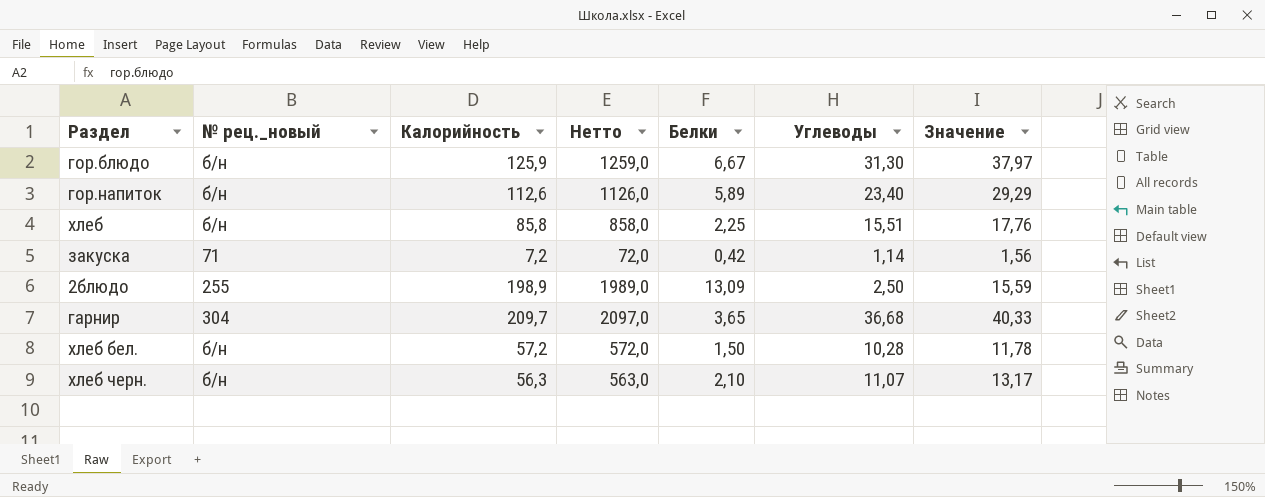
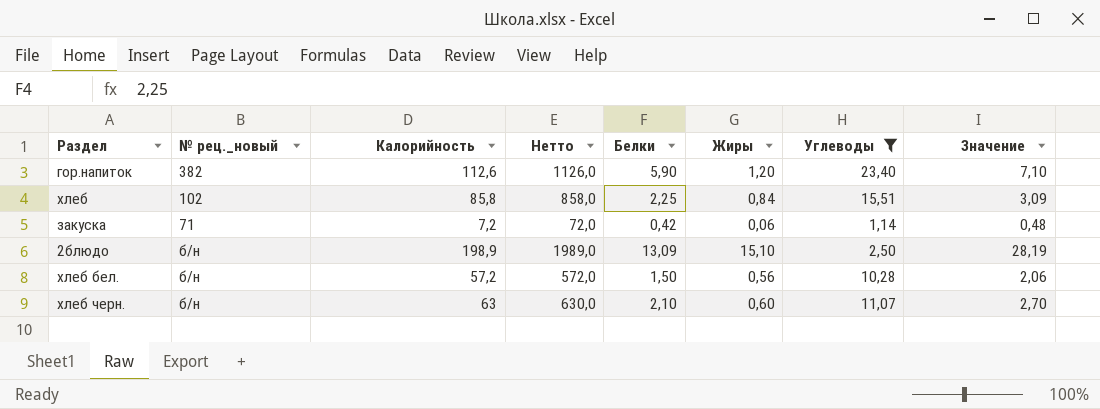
filter: none -> Углеводы <= 23,40
column Жиры | position: none -> 6
column Значение | formula: [Белки] + [Углеводы] -> [Белки] + [Жиры]
гор.напиток | № рец._новый: б/н -> 382
гор.напиток | Белки: 5,89 -> 5,90
хлеб | № рец._новый: б/н -> 102
2блюдо | № рец._новый: 255 -> б/н
хлеб черн. | Калорийность: 56,3 -> 63
хлеб черн. | Нетто: 563,0 -> 630,0

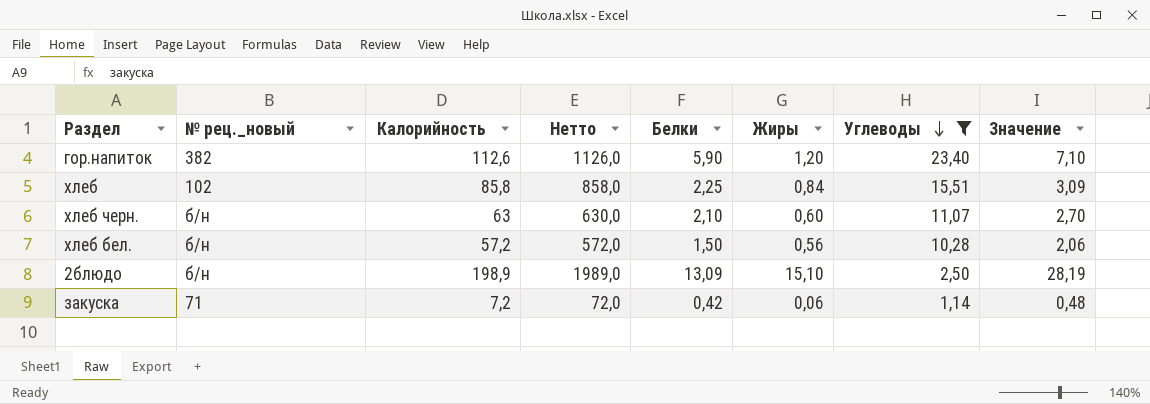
row order: none -> Углеводы descending

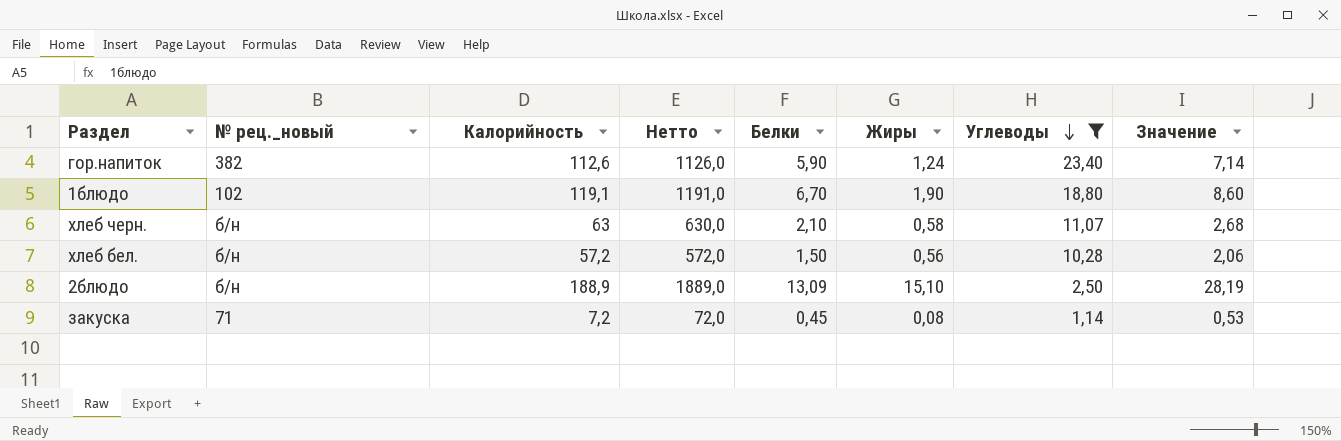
row хлеб: 102 | 85,8 | 858,0 | 2,25 | 0,84 | 15,51 | 3,09 -> none
гор.напиток | Жиры: 1,20 -> 1,24
гор.напиток | Значение: 7,10 -> 7,14
row 1блюдо: none -> 102 | 119,1 | 1191,0 | 6,70 | 1,90 | 18,80 | 8,60
хлеб черн. | Жиры: 0,60 -> 0,58
хлеб черн. | Значение: 2,70 -> 2,68
2блюдо | Калорийность: 198,9 -> 188,9
2блюдо | Нетто: 1989,0 -> 1889,0
закуска | Белки: 0,42 -> 0,45
закуска | Жиры: 0,06 -> 0,08
закуска | Значение: 0,48 -> 0,53

